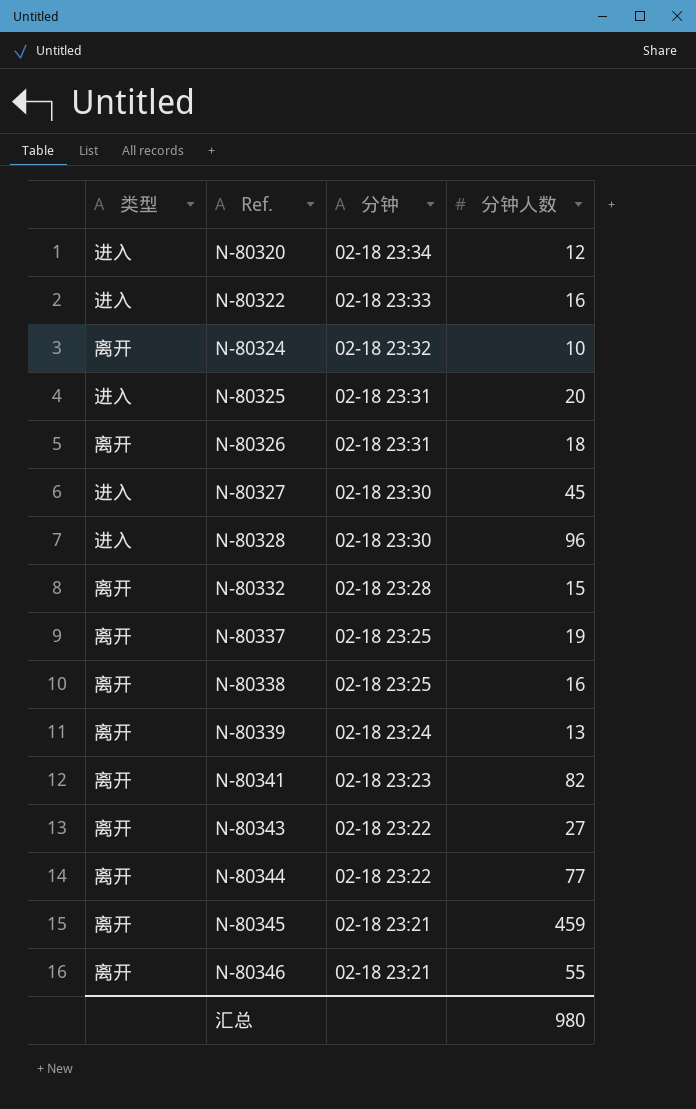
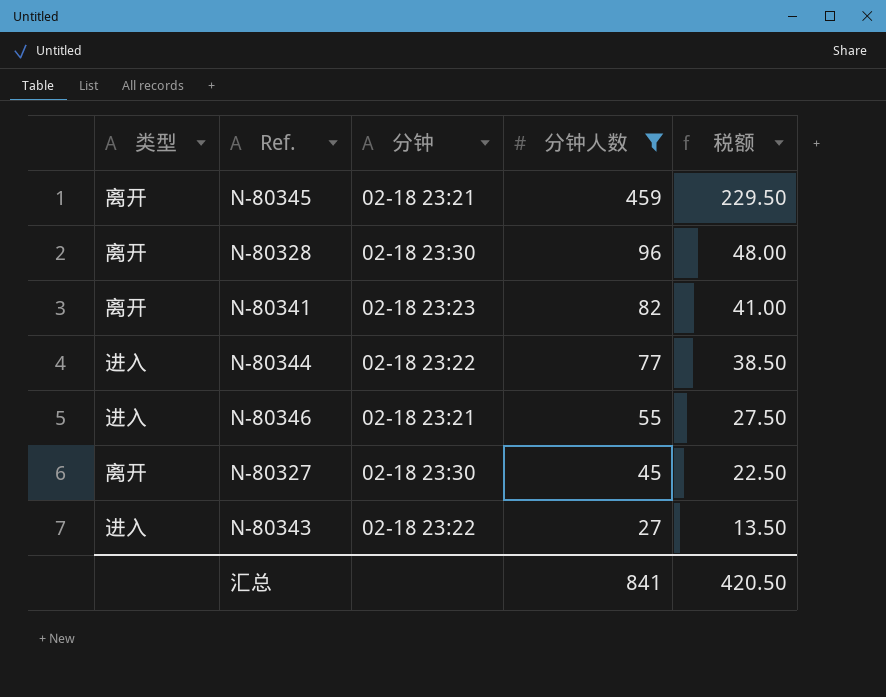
filter: none -> 分钟人数 >= 27
row order: Ref. ascending -> 分钟人数 descending
column 税额 | formula: none -> [分钟人数] * 0.5
N-80328 | 类型: 进入 -> 离开
N-80344 | 类型: 离开 -> 进入
N-80346 | 类型: 离开 -> 进入
N-80327 | 类型: 进入 -> 离开
N-80343 | 类型: 离开 -> 进入
汇总 | 分钟人数: 980 -> 841

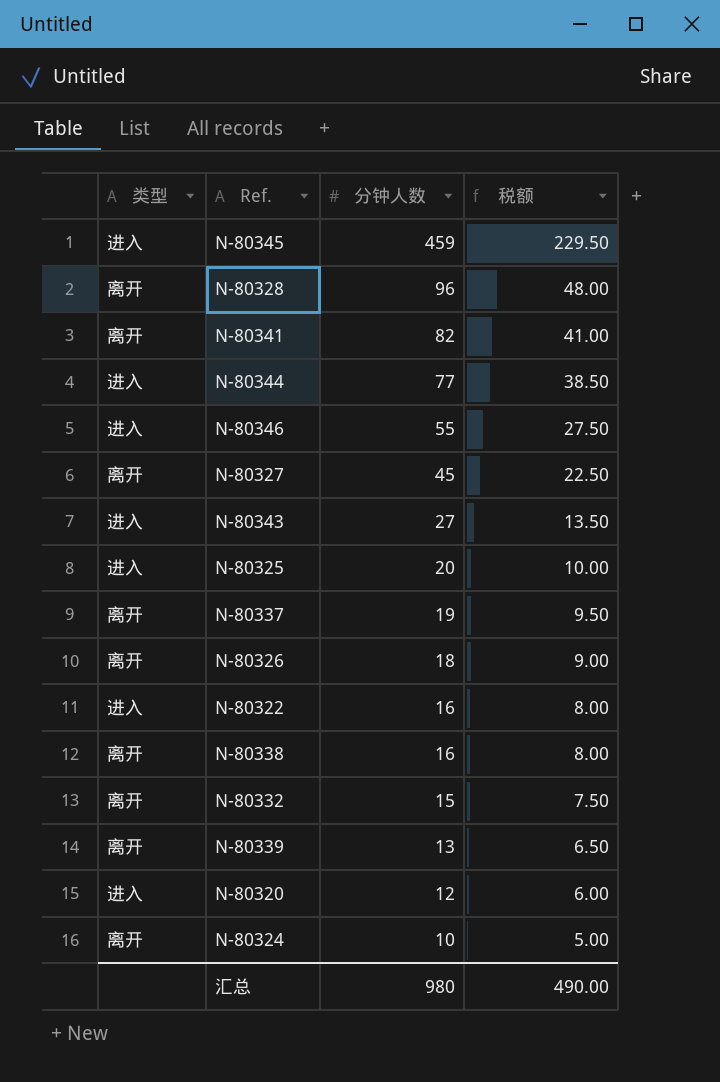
filter: 分钟人数 >= 27 -> none
column 分钟 | position: 3 -> none
N-80345 | 类型: 离开 -> 进入
汇总 | 分钟人数: 841 -> 980
汇总 | 税额: 420.50 -> 490.00

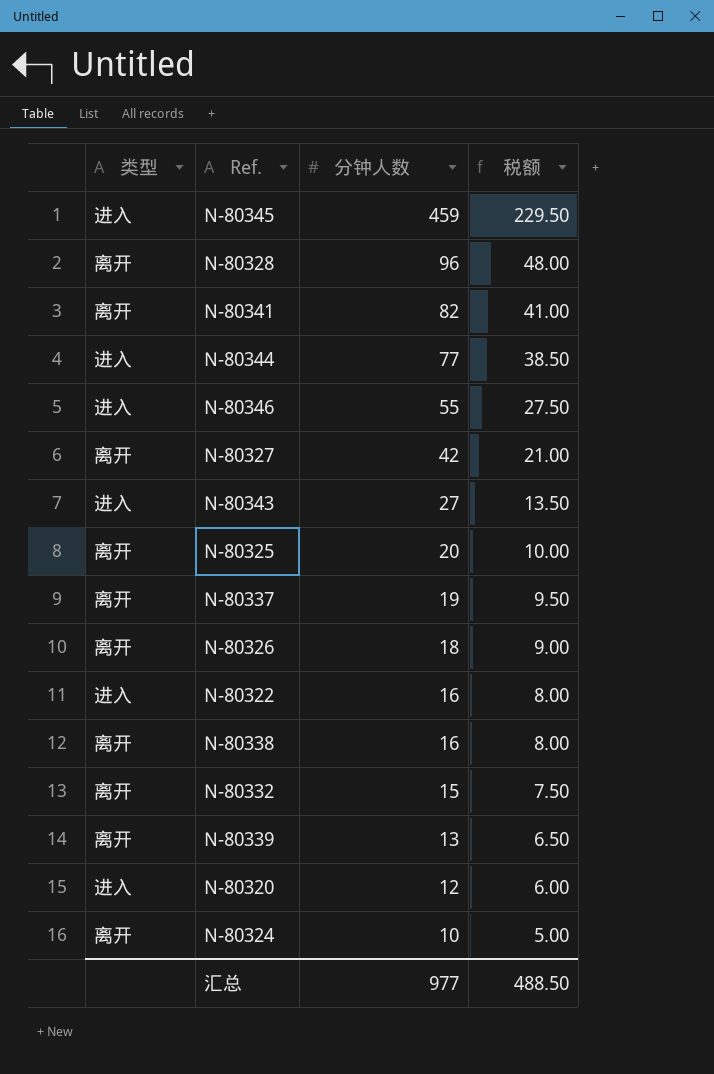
N-80327 | 分钟人数: 45 -> 42
N-80327 | 税额: 22.50 -> 21.00
N-80325 | 类型: 进入 -> 离开
汇总 | 分钟人数: 980 -> 977
汇总 | 税额: 490.00 -> 488.50

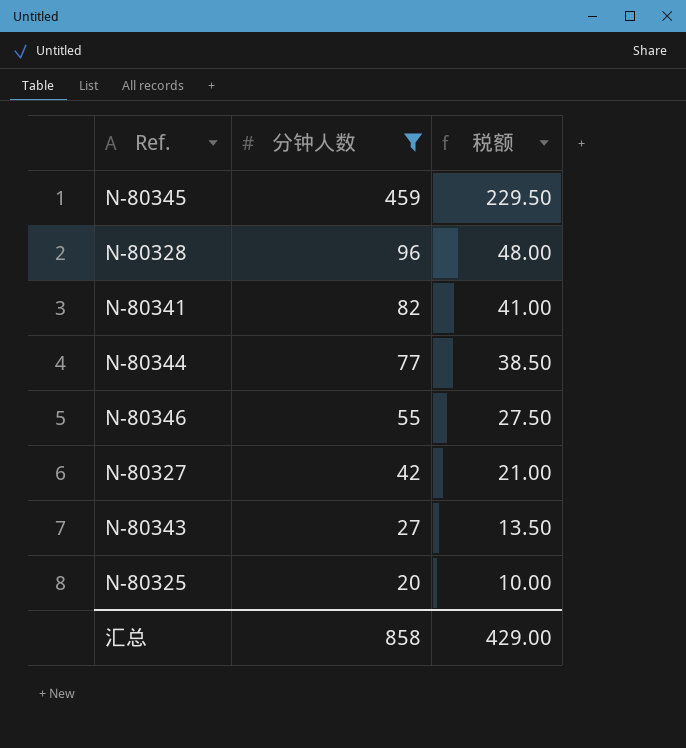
filter: none -> 分钟人数 >= 20
column 类型 | position: 1 -> none
汇总 | 分钟人数: 977 -> 858
汇总 | 税额: 488.50 -> 429.00

